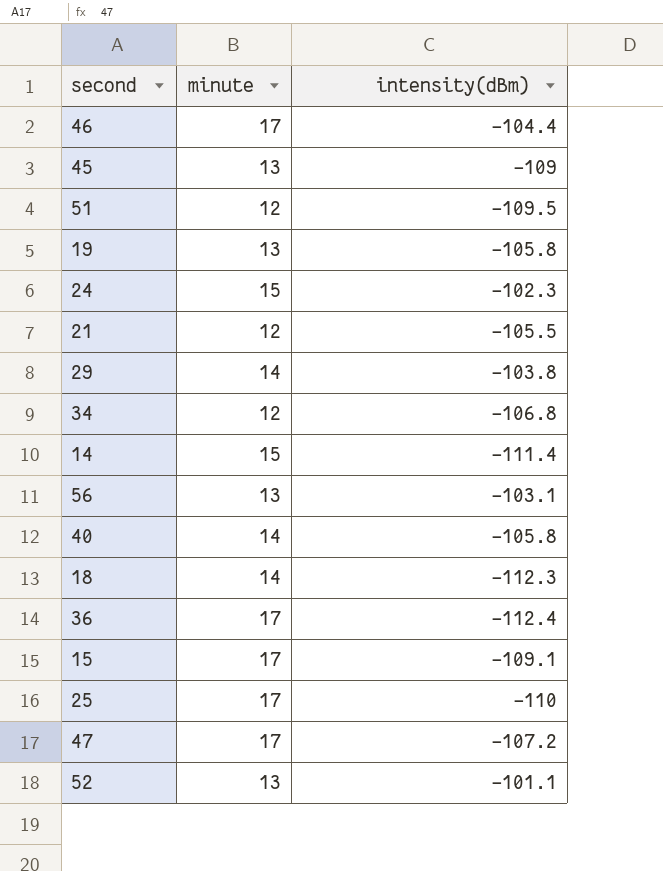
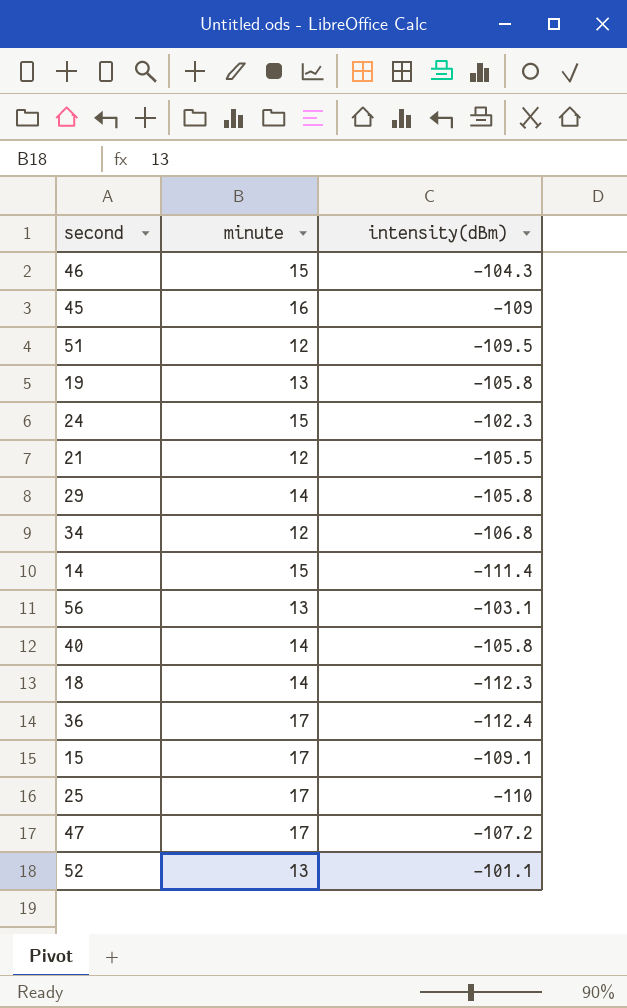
46 | minute: 17 -> 15
46 | intensity(dBm): -104.4 -> -104.3
45 | minute: 13 -> 16
29 | intensity(dBm): -103.8 -> -105.8

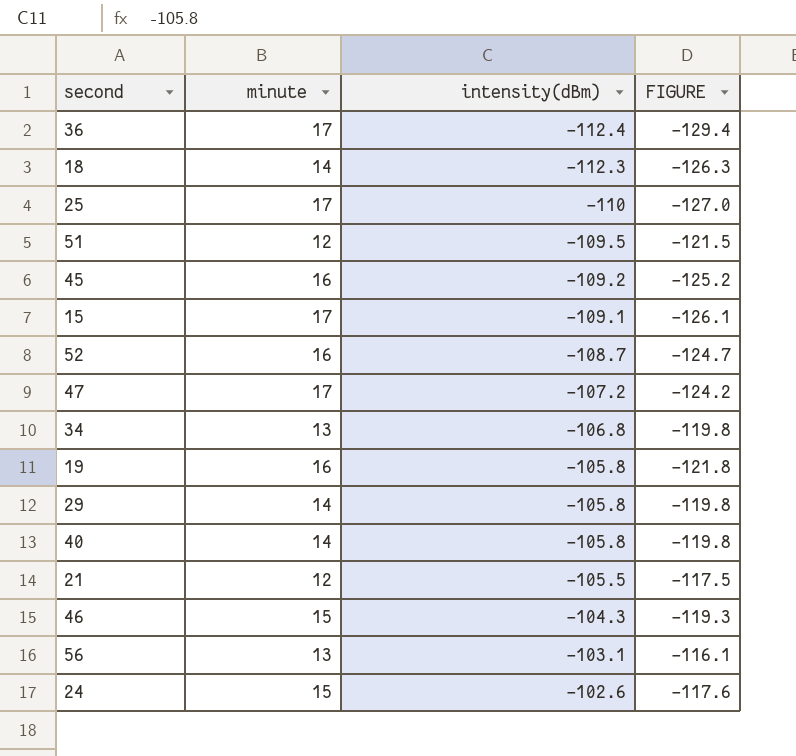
row order: none -> intensity(dBm) ascending
column FIGURE | formula: none -> [intensity(dBm)] - [minute]
row 14: 15 | -111.4 -> none
45 | intensity(dBm): -109 -> -109.2
52 | minute: 13 -> 16
52 | intensity(dBm): -101.1 -> -108.7
34 | minute: 12 -> 13
19 | minute: 13 -> 16
24 | intensity(dBm): -102.3 -> -102.6

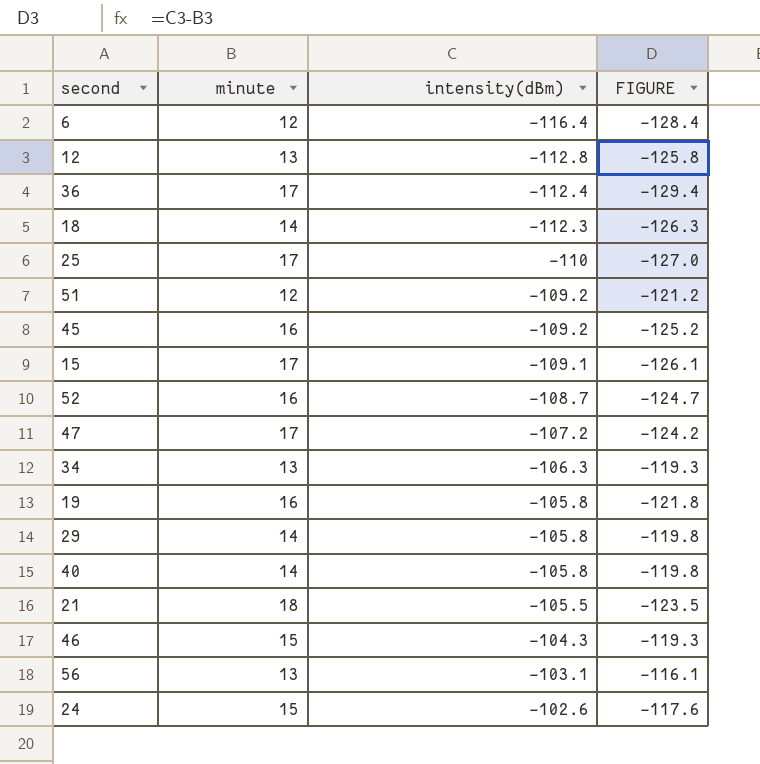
row 6: none -> 12 | -116.4 | -128.4
row 12: none -> 13 | -112.8 | -125.8
51 | intensity(dBm): -109.5 -> -109.2
51 | FIGURE: -121.5 -> -121.2
34 | intensity(dBm): -106.8 -> -106.3
34 | FIGURE: -119.8 -> -119.3
21 | minute: 12 -> 18
21 | FIGURE: -117.5 -> -123.5

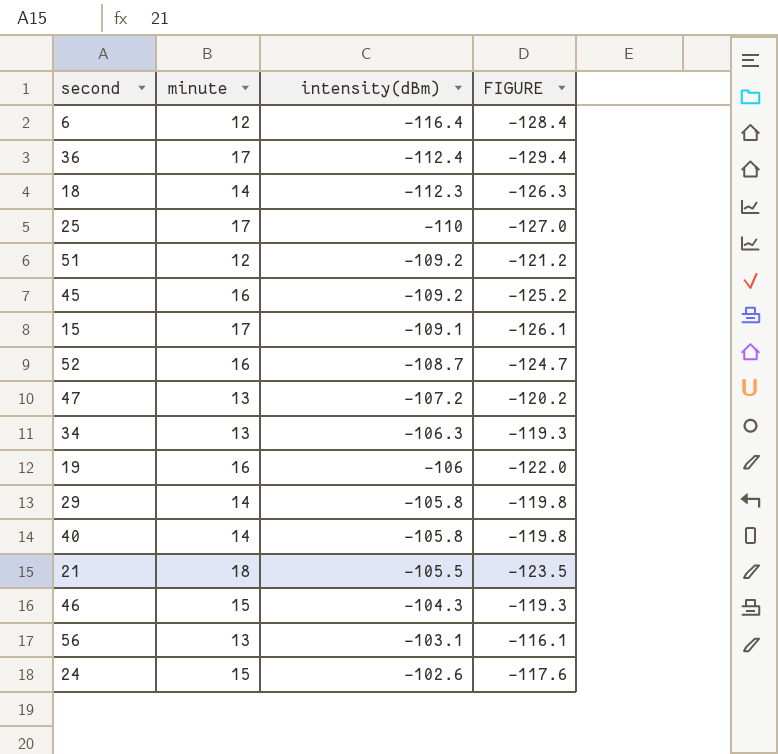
row 12: 13 | -112.8 | -125.8 -> none
47 | minute: 17 -> 13
47 | FIGURE: -124.2 -> -120.2
19 | intensity(dBm): -105.8 -> -106
19 | FIGURE: -121.8 -> -122.0

